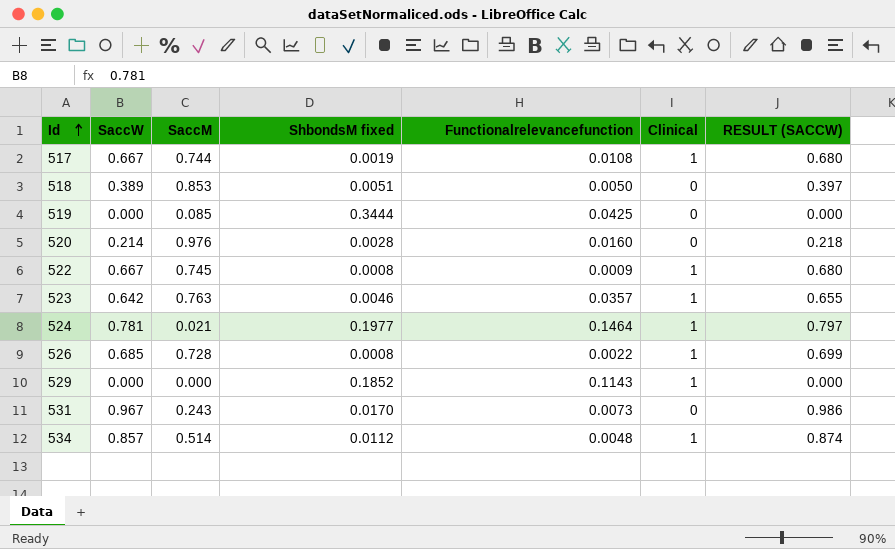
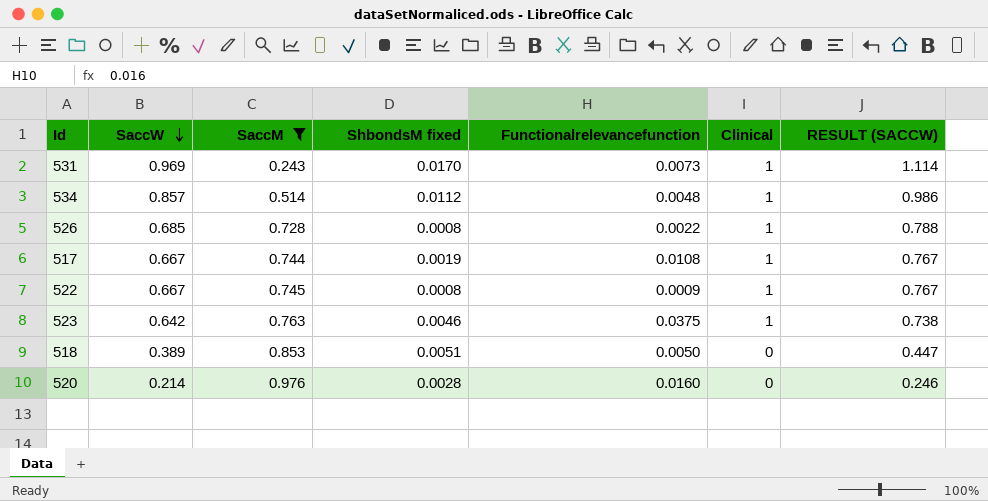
filter: none -> SaccM >= 0.243
row order: Id ascending -> SaccW descending
column RESULT (SACCW) | formula: [SaccW] * 1.02 -> [SaccW] * 1.15
531 | SaccW: 0.967 -> 0.969
531 | Clinical: 0 -> 1
523 | Functionalrelevancefunction: 0.0357 -> 0.0375

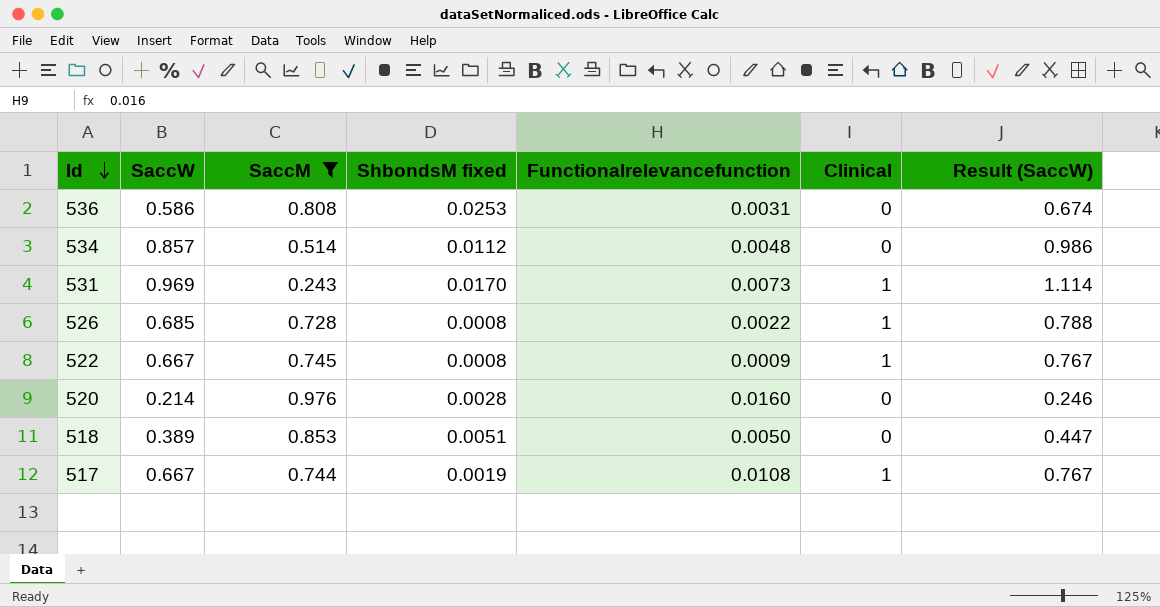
row order: SaccW descending -> Id descending
column name: RESULT (SACCW) -> Result (SaccW)
row 523: 0.642 | 0.763 | 0.0046 | 0.0375 | 1 | 0.738 -> none
row 536: none -> 0.586 | 0.808 | 0.0253 | 0.0031 | 0 | 0.674
534 | Clinical: 1 -> 0

